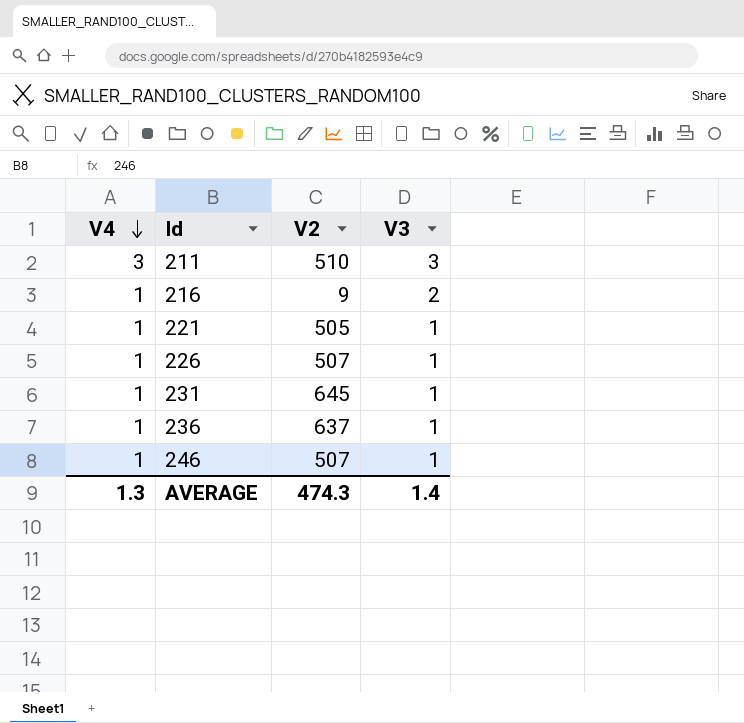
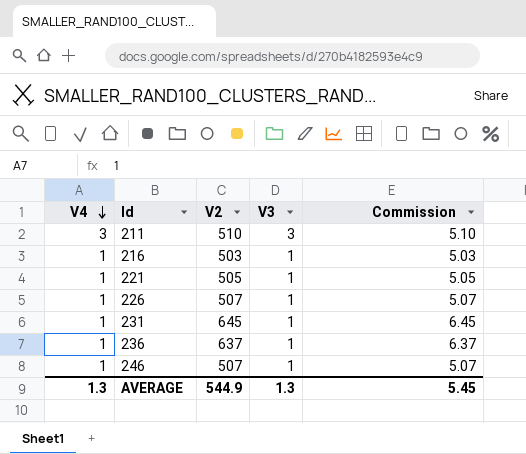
column Commission | formula: none -> [V2] * 0.01
216 | V2: 9 -> 503
216 | V3: 2 -> 1
AVERAGE | V2: 474.3 -> 544.9
AVERAGE | V3: 1.4 -> 1.3

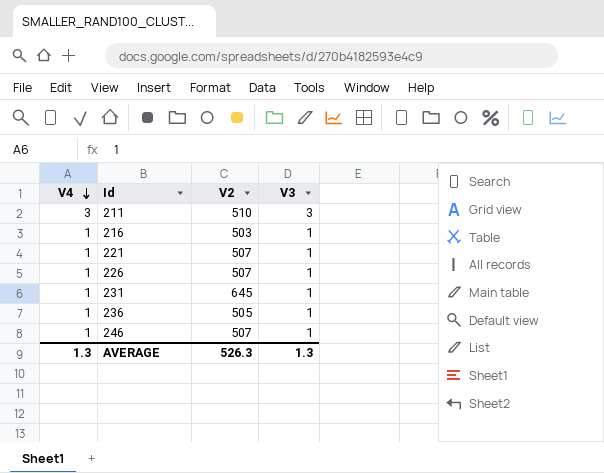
column Commission | formula: [V2] * 0.01 -> none
221 | V2: 505 -> 507
236 | V2: 637 -> 505
AVERAGE | V2: 544.9 -> 526.3

